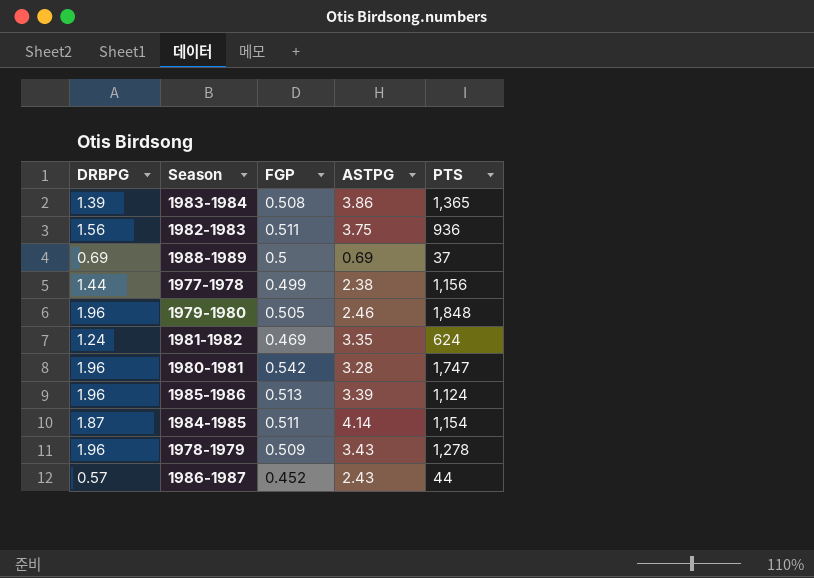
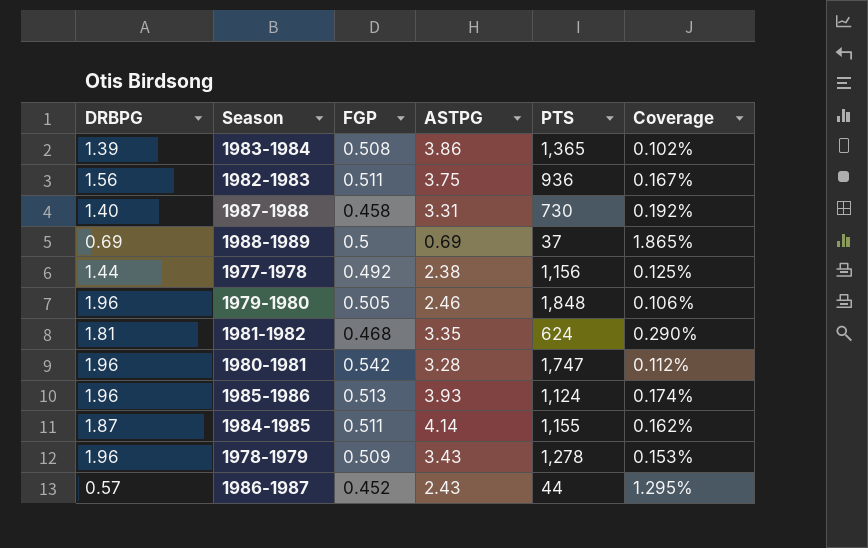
column Coverage | formula: none -> [DRBPG] / [PTS]
row 1987-1988: none -> 1.40 | 0.458 | 3.31 | 730 | 0.192%
1977-1978 | FGP: 0.499 -> 0.492
1981-1982 | DRBPG: 1.24 -> 1.81
1981-1982 | FGP: 0.469 -> 0.468
1985-1986 | ASTPG: 3.39 -> 3.93
1984-1985 | PTS: 1,154 -> 1,155

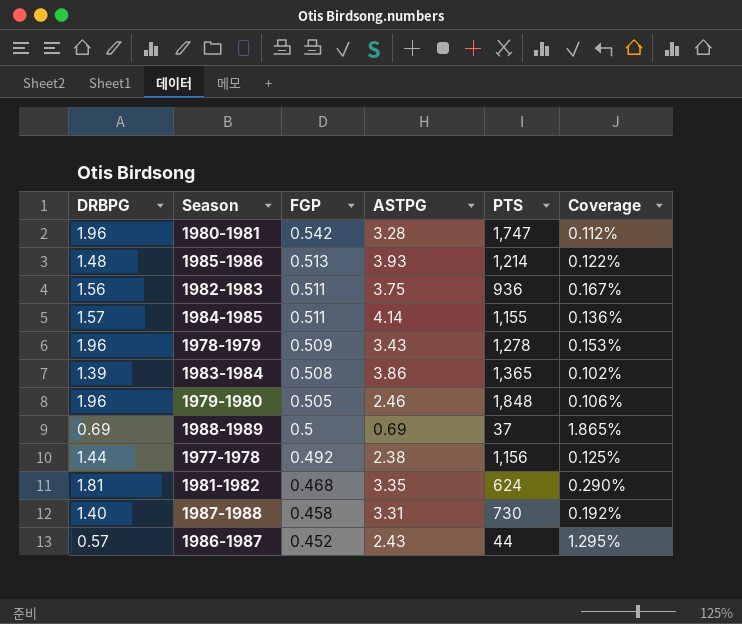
row order: none -> FGP descending
1985-1986 | DRBPG: 1.96 -> 1.48
1985-1986 | PTS: 1,124 -> 1,214
1985-1986 | Coverage: 0.174% -> 0.122%
1984-1985 | DRBPG: 1.87 -> 1.57
1984-1985 | Coverage: 0.162% -> 0.136%

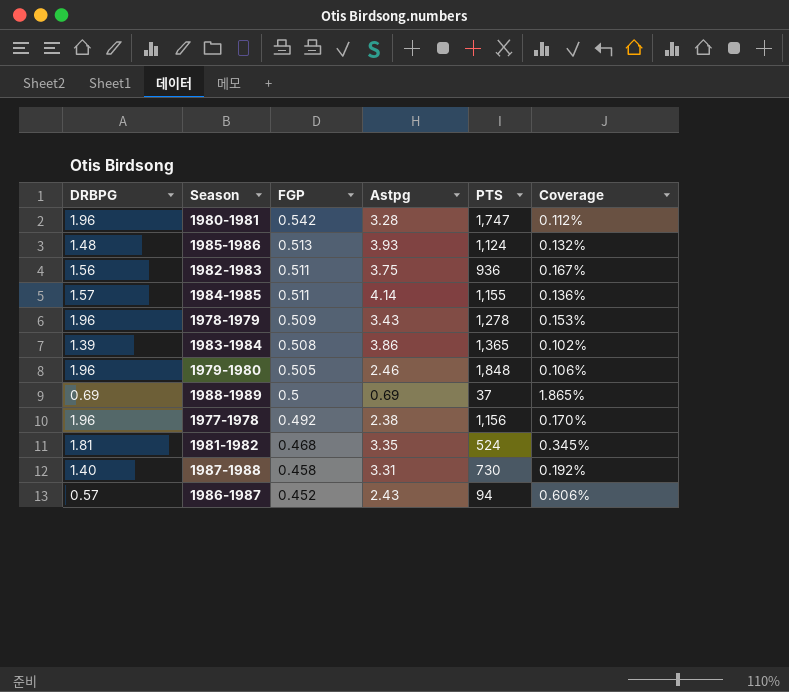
column name: ASTPG -> Astpg
1985-1986 | PTS: 1,214 -> 1,124
1985-1986 | Coverage: 0.122% -> 0.132%
1977-1978 | DRBPG: 1.44 -> 1.96
1977-1978 | Coverage: 0.125% -> 0.170%
1981-1982 | PTS: 624 -> 524
1981-1982 | Coverage: 0.290% -> 0.345%
1986-1987 | PTS: 44 -> 94
1986-1987 | Coverage: 1.295% -> 0.606%

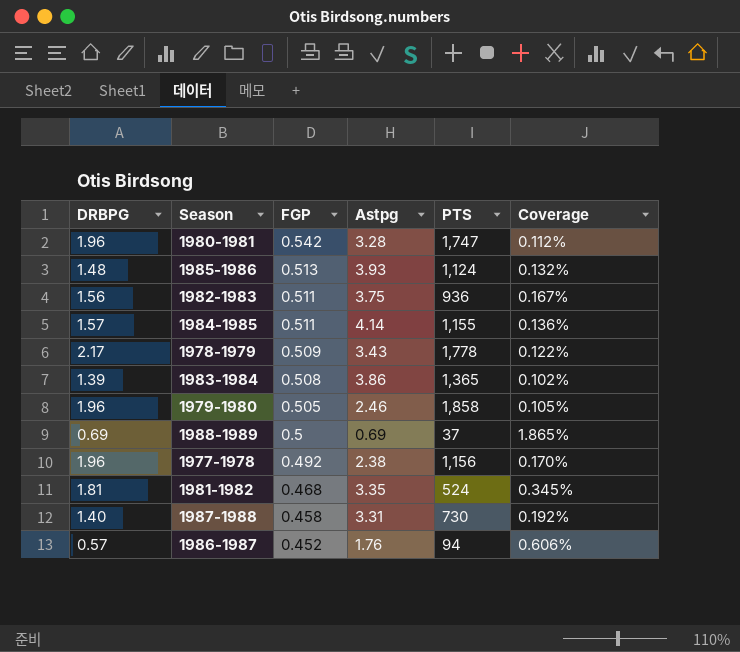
1978-1979 | DRBPG: 1.96 -> 2.17
1978-1979 | PTS: 1,278 -> 1,778
1978-1979 | Coverage: 0.153% -> 0.122%
1979-1980 | PTS: 1,848 -> 1,858
1979-1980 | Coverage: 0.106% -> 0.105%
1986-1987 | Astpg: 2.43 -> 1.76

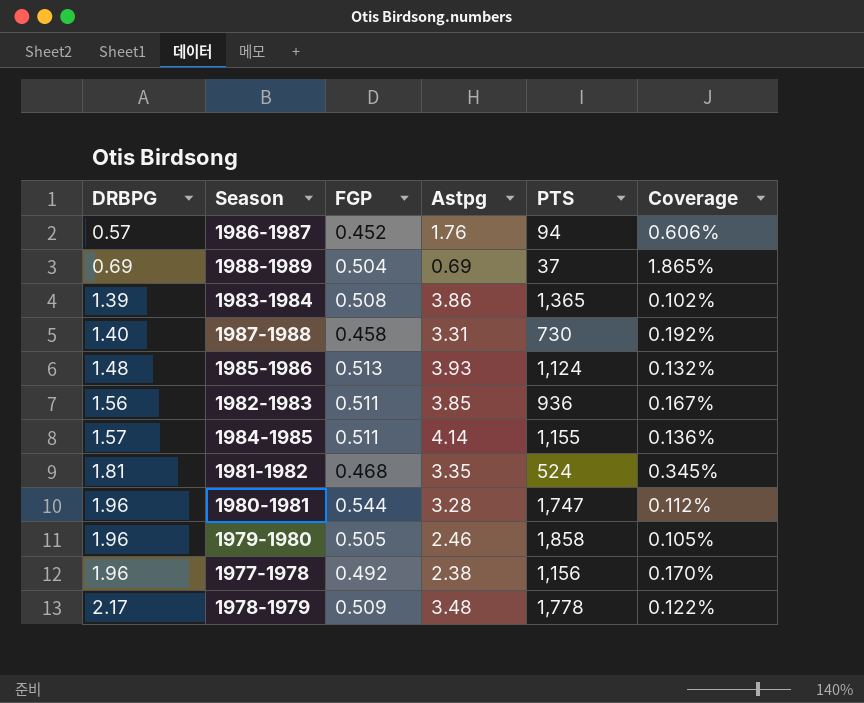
row order: FGP descending -> DRBPG ascending
1988-1989 | FGP: 0.5 -> 0.504
1982-1983 | Astpg: 3.75 -> 3.85
1980-1981 | FGP: 0.542 -> 0.544
1978-1979 | Astpg: 3.43 -> 3.48

